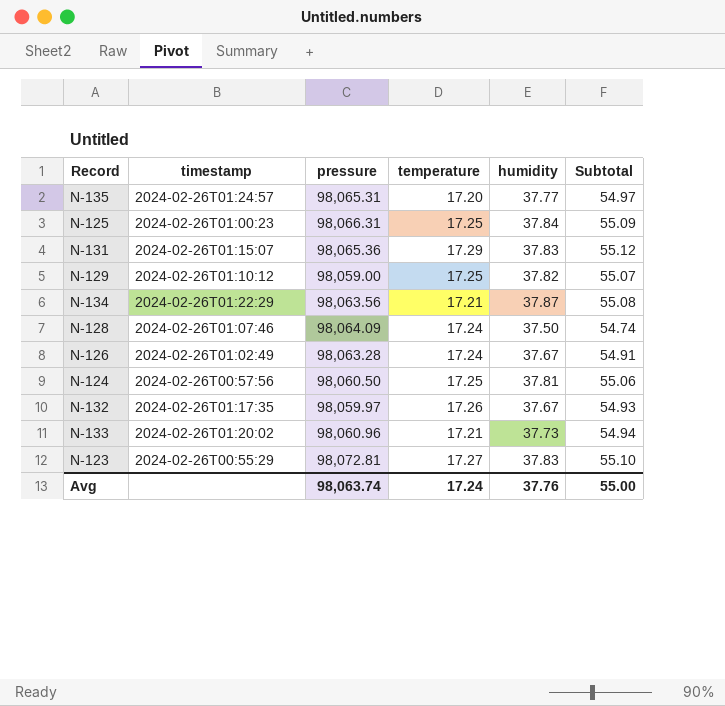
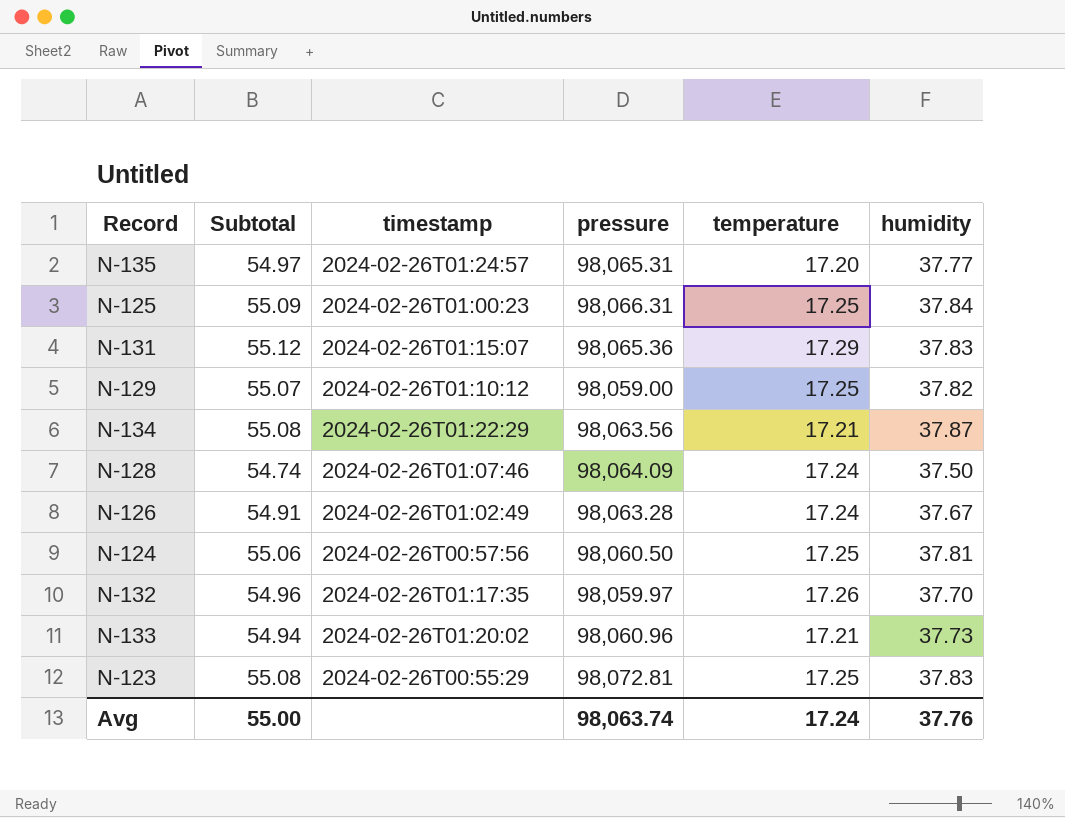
column Subtotal | position: 6 -> 2
N-132 | Subtotal: 54.93 -> 54.96
N-132 | humidity: 37.67 -> 37.70
N-123 | Subtotal: 55.10 -> 55.08
N-123 | temperature: 17.27 -> 17.25

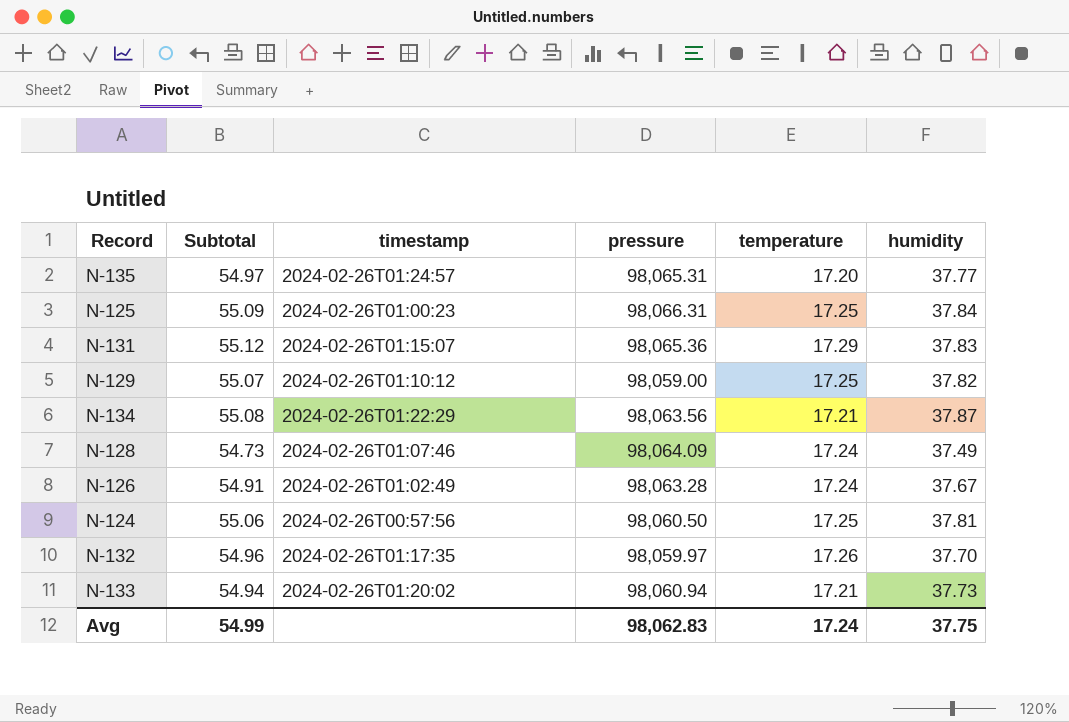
row N-123: 55.08 | 2024-02-26T00:55:29 | 98,072.81 | 17.25 | 37.83 -> none
N-128 | Subtotal: 54.74 -> 54.73
N-128 | humidity: 37.50 -> 37.49
N-133 | pressure: 98,060.96 -> 98,060.94
Avg | Subtotal: 55.00 -> 54.99
Avg | pressure: 98,063.74 -> 98,062.83
Avg | humidity: 37.76 -> 37.75

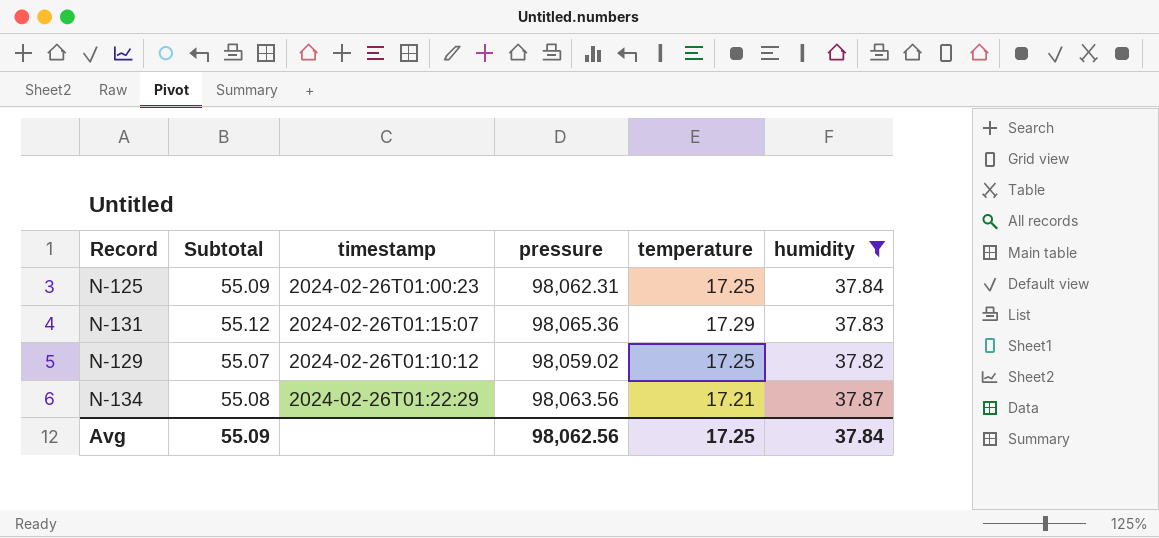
filter: none -> humidity >= 37.82
N-125 | pressure: 98,066.31 -> 98,062.31
N-129 | pressure: 98,059.00 -> 98,059.02
Avg | Subtotal: 54.99 -> 55.09
Avg | pressure: 98,062.83 -> 98,062.56
Avg | temperature: 17.24 -> 17.25
Avg | humidity: 37.75 -> 37.84

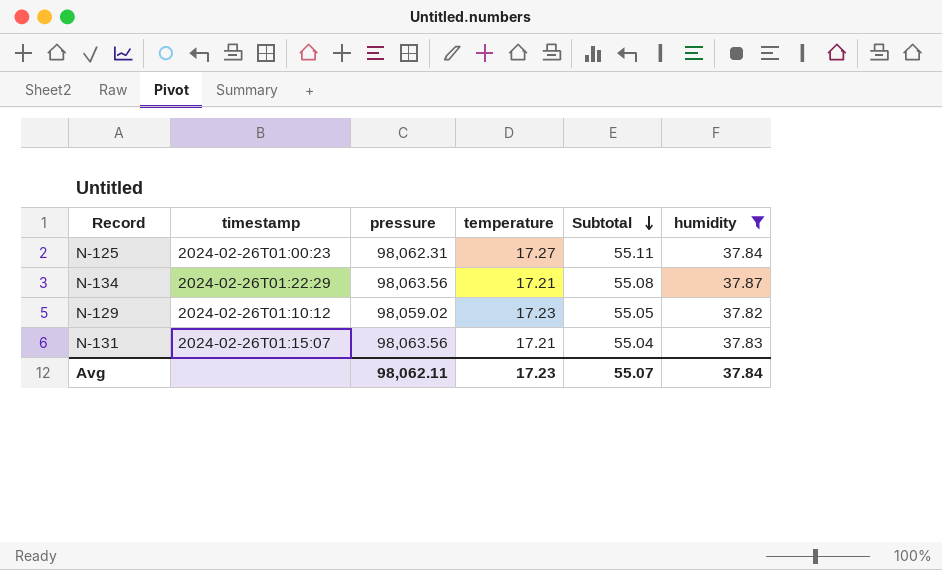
row order: none -> Subtotal descending
column Subtotal | position: 2 -> 5
N-125 | temperature: 17.25 -> 17.27
N-125 | Subtotal: 55.09 -> 55.11
N-129 | temperature: 17.25 -> 17.23
N-129 | Subtotal: 55.07 -> 55.05
N-131 | pressure: 98,065.36 -> 98,063.56
N-131 | temperature: 17.29 -> 17.21
N-131 | Subtotal: 55.12 -> 55.04
Avg | pressure: 98,062.56 -> 98,062.11
Avg | temperature: 17.25 -> 17.23
Avg | Subtotal: 55.09 -> 55.07

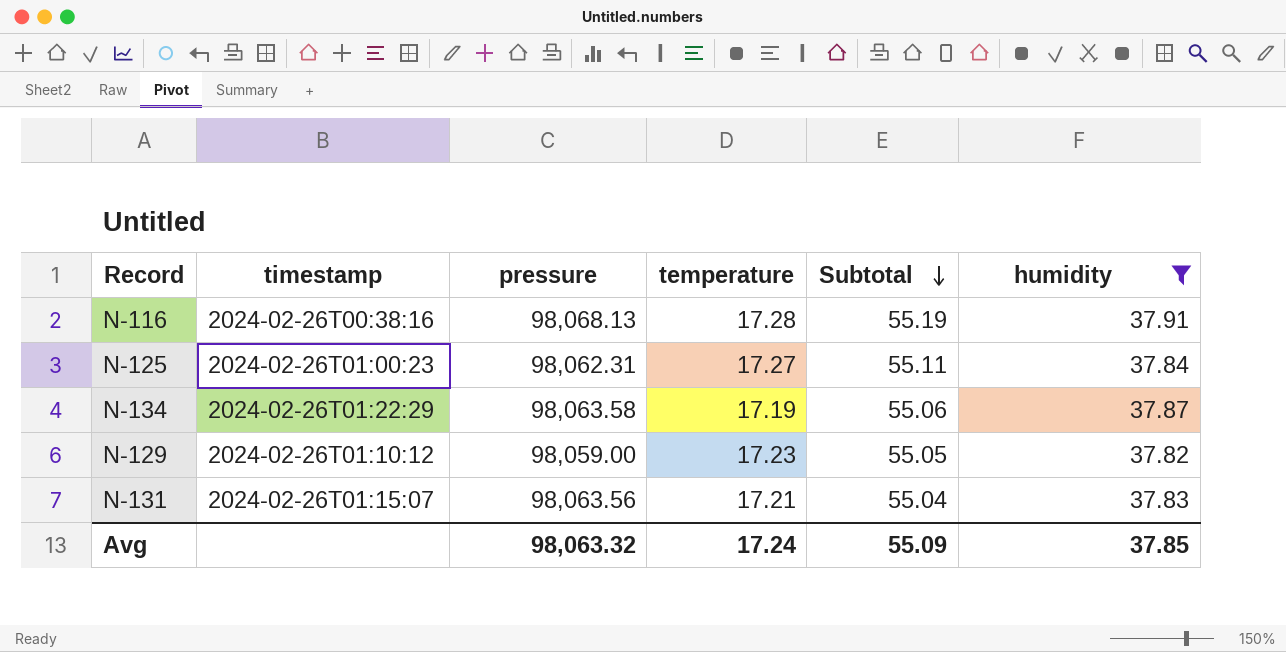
row N-116: none -> 2024-02-26T00:38:16 | 98,068.13 | 17.28 | 55.19 | 37.91
N-134 | pressure: 98,063.56 -> 98,063.58
N-134 | temperature: 17.21 -> 17.19
N-134 | Subtotal: 55.08 -> 55.06
N-129 | pressure: 98,059.02 -> 98,059.00
Avg | pressure: 98,062.11 -> 98,063.32
Avg | temperature: 17.23 -> 17.24
Avg | Subtotal: 55.07 -> 55.09
Avg | humidity: 37.84 -> 37.85

